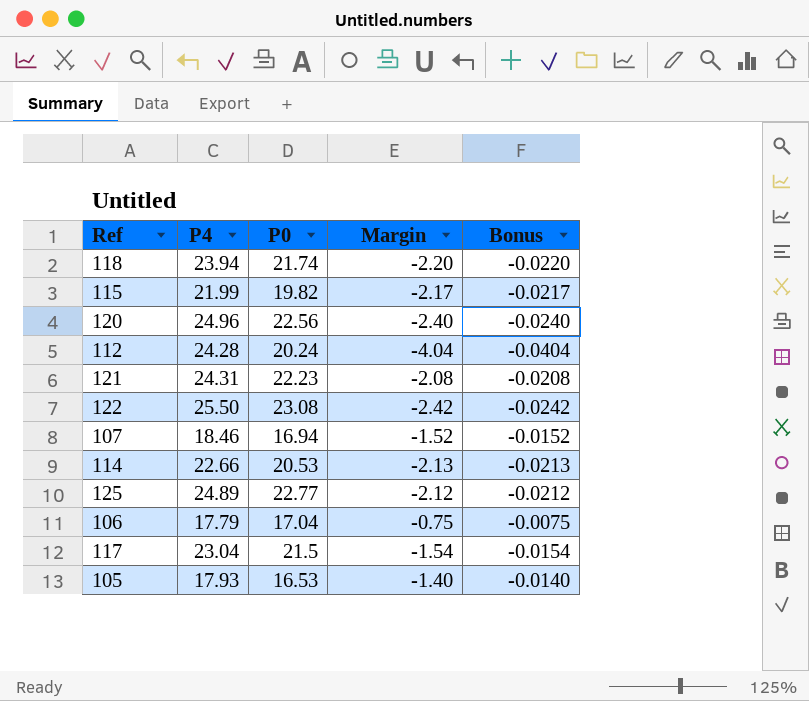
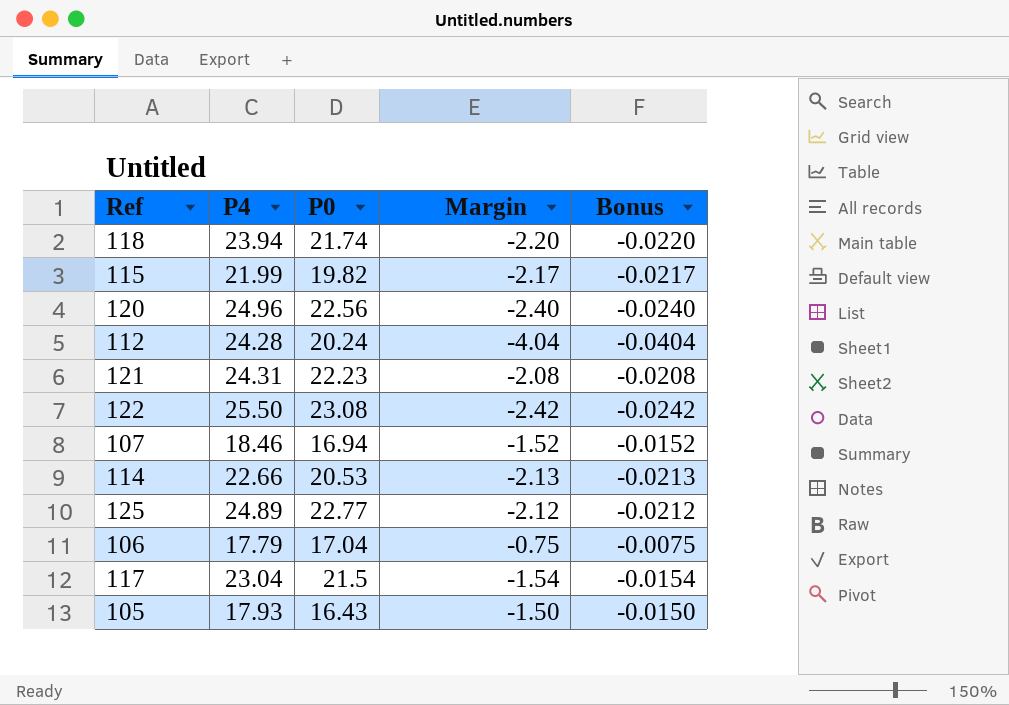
105 | P0: 16.53 -> 16.43
105 | Margin: -1.40 -> -1.50
105 | Bonus: -0.0140 -> -0.0150

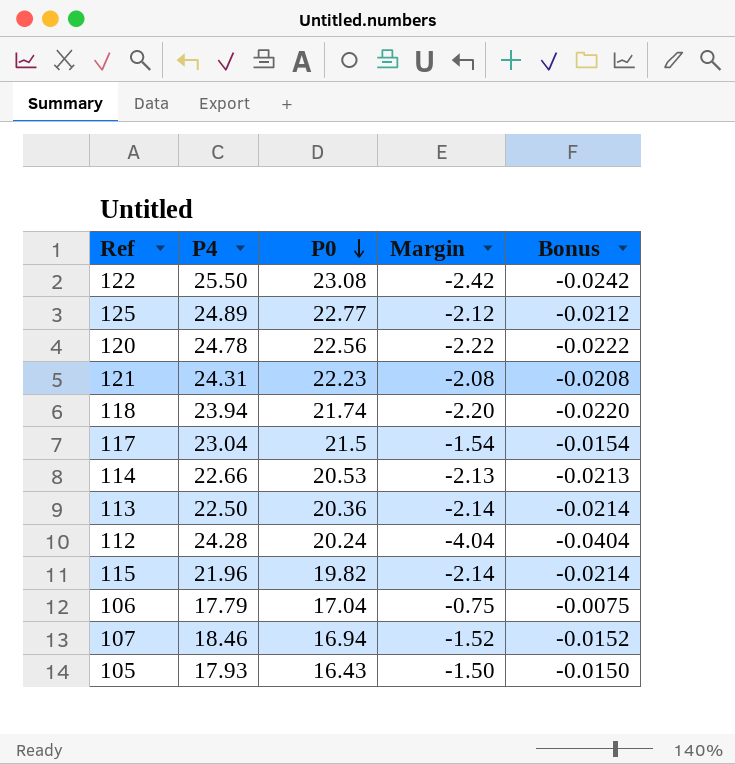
row order: none -> P0 descending
120 | P4: 24.96 -> 24.78
120 | Margin: -2.40 -> -2.22
120 | Bonus: -0.0240 -> -0.0222
row 113: none -> 22.50 | 20.36 | -2.14 | -0.0214
115 | P4: 21.99 -> 21.96
115 | Margin: -2.17 -> -2.14
115 | Bonus: -0.0217 -> -0.0214

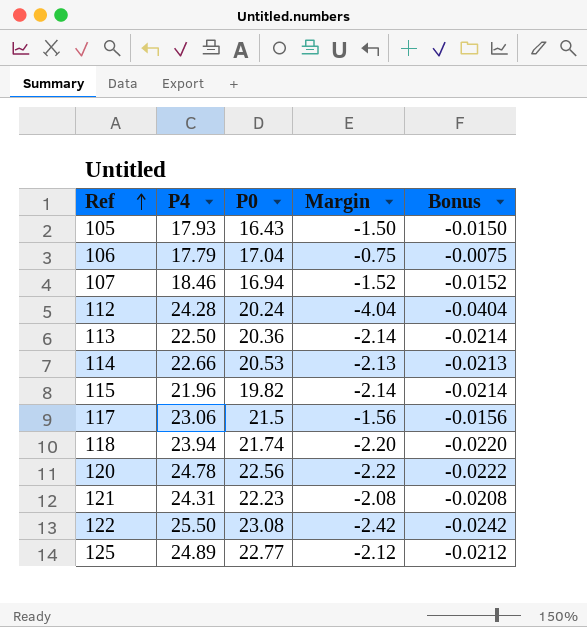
row order: P0 descending -> Ref ascending
117 | P4: 23.04 -> 23.06
117 | Margin: -1.54 -> -1.56
117 | Bonus: -0.0154 -> -0.0156

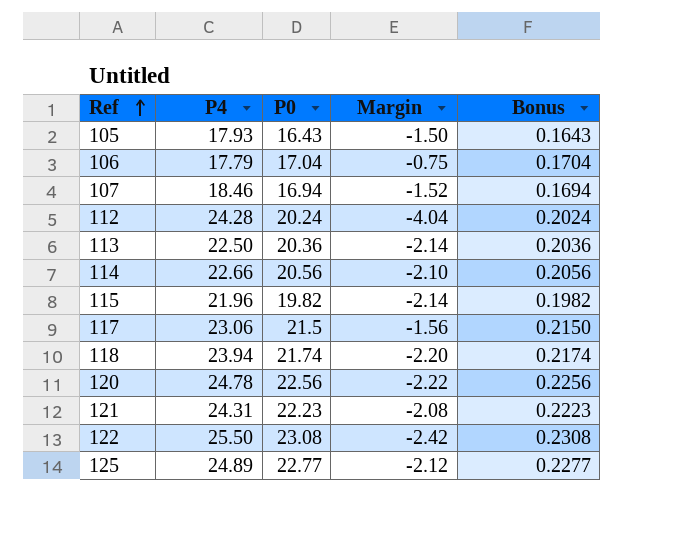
column Bonus | formula: [Margin] * 0.01 -> [P0] * 0.01
114 | P0: 20.53 -> 20.56
114 | Margin: -2.13 -> -2.10

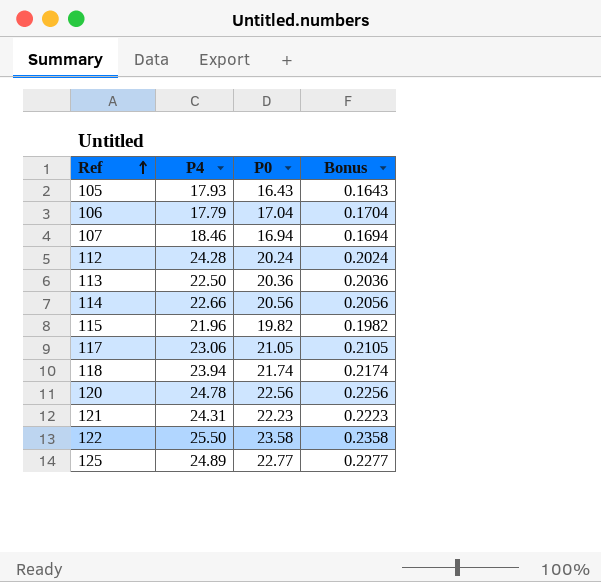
column Margin | formula: [P0] - [P4] -> none
117 | P0: 21.5 -> 21.05
117 | Bonus: 0.2150 -> 0.2105
122 | P0: 23.08 -> 23.58
122 | Bonus: 0.2308 -> 0.2358

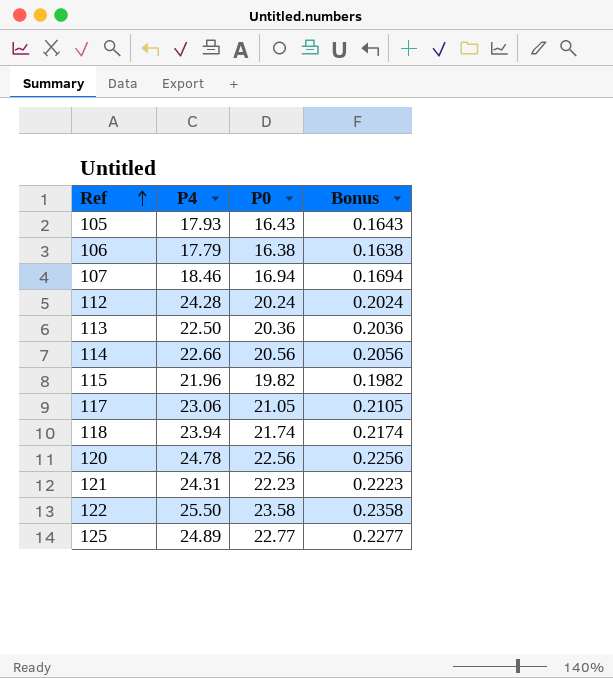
106 | P0: 17.04 -> 16.38
106 | Bonus: 0.1704 -> 0.1638

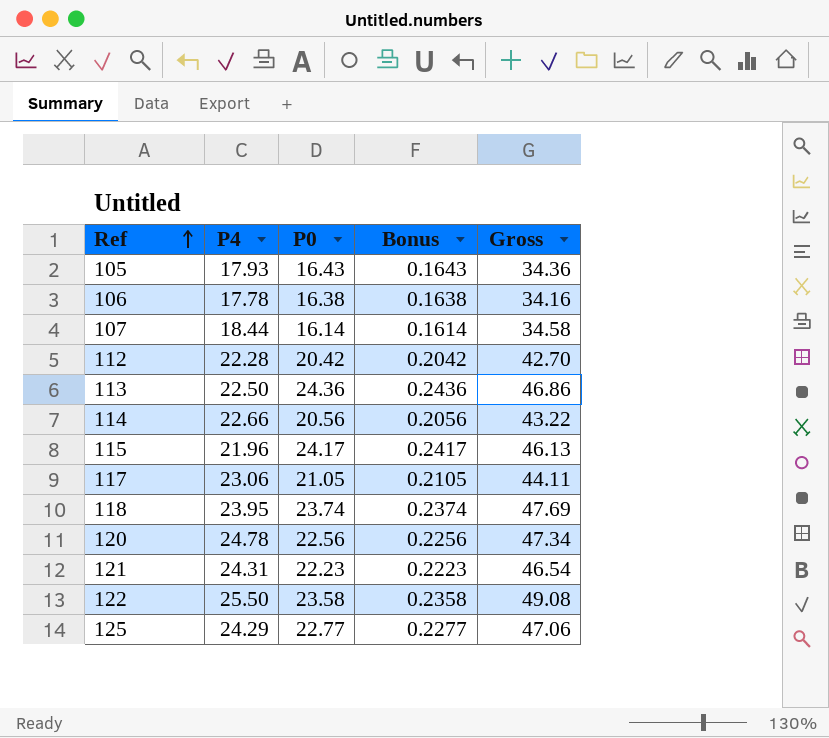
column Gross | formula: none -> [P4] + [P0]
106 | P4: 17.79 -> 17.78
107 | P4: 18.46 -> 18.44
107 | P0: 16.94 -> 16.14
107 | Bonus: 0.1694 -> 0.1614
112 | P4: 24.28 -> 22.28
112 | P0: 20.24 -> 20.42
112 | Bonus: 0.2024 -> 0.2042
113 | P0: 20.36 -> 24.36
113 | Bonus: 0.2036 -> 0.2436
115 | P0: 19.82 -> 24.17
115 | Bonus: 0.1982 -> 0.2417
118 | P4: 23.94 -> 23.95
118 | P0: 21.74 -> 23.74
118 | Bonus: 0.2174 -> 0.2374
125 | P4: 24.89 -> 24.29

